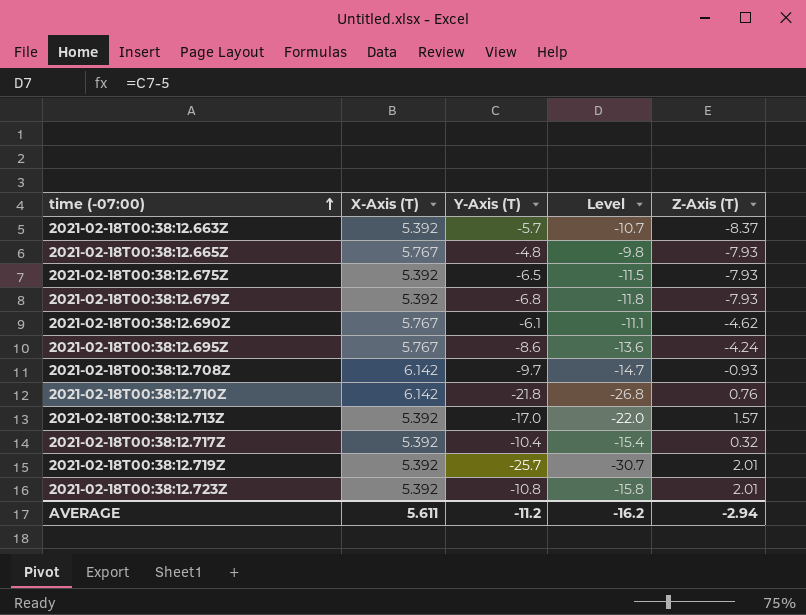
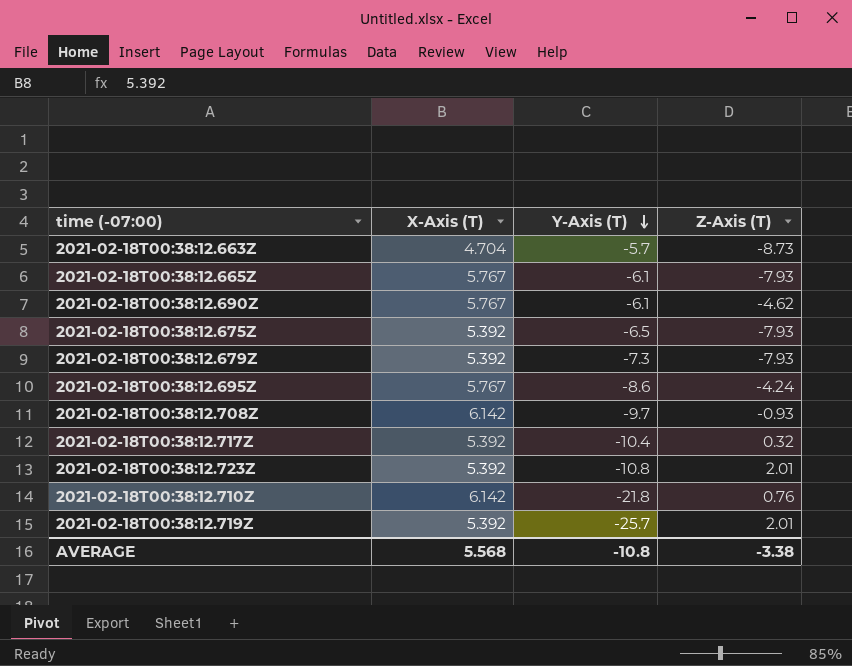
row order: time (-07:00) ascending -> Y-Axis (T) descending
column Level | formula: [Y-Axis (T)] - 5 -> none
row 2021-02-18T00:38:12.713Z: 5.392 | -17.0 | -22.0 | 1.57 -> none
2021-02-18T00:38:12.663Z | X-Axis (T): 5.392 -> 4.704
2021-02-18T00:38:12.663Z | Z-Axis (T): -8.37 -> -8.73
2021-02-18T00:38:12.665Z | Y-Axis (T): -4.8 -> -6.1
2021-02-18T00:38:12.679Z | Y-Axis (T): -6.8 -> -7.3
AVERAGE | X-Axis (T): 5.611 -> 5.568
AVERAGE | Y-Axis (T): -11.2 -> -10.8
AVERAGE | Z-Axis (T): -2.94 -> -3.38

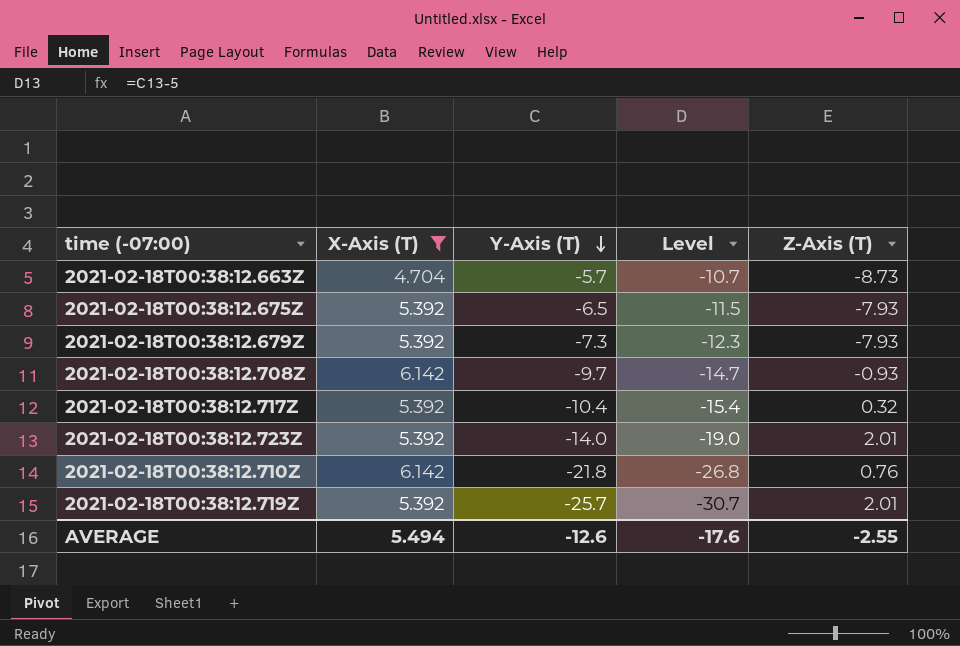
filter: none -> X-Axis (T) != 5.767
column Level | formula: none -> [Y-Axis (T)] - 5
2021-02-18T00:38:12.723Z | Y-Axis (T): -10.8 -> -14.0
AVERAGE | X-Axis (T): 5.568 -> 5.494
AVERAGE | Y-Axis (T): -10.8 -> -12.6
AVERAGE | Z-Axis (T): -3.38 -> -2.55

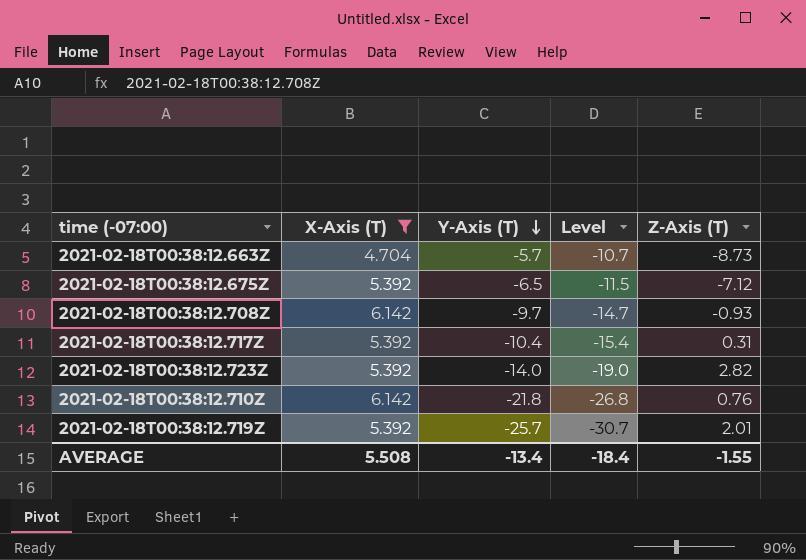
row 2021-02-18T00:38:12.679Z: 5.392 | -7.3 | -12.3 | -7.93 -> none
2021-02-18T00:38:12.675Z | Z-Axis (T): -7.93 -> -7.12
2021-02-18T00:38:12.717Z | Z-Axis (T): 0.32 -> 0.31
2021-02-18T00:38:12.723Z | Z-Axis (T): 2.01 -> 2.82
AVERAGE | X-Axis (T): 5.494 -> 5.508
AVERAGE | Y-Axis (T): -12.6 -> -13.4
AVERAGE | Level: -17.6 -> -18.4
AVERAGE | Z-Axis (T): -2.55 -> -1.55

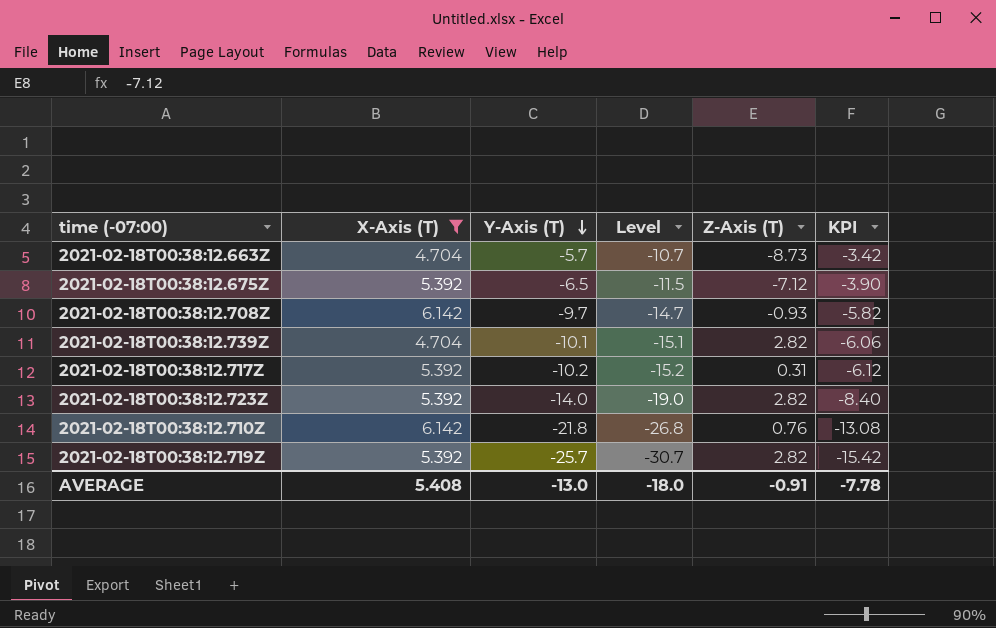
column KPI | formula: none -> [Y-Axis (T)] * 0.6
row 2021-02-18T00:38:12.739Z: none -> 4.704 | -10.1 | -15.1 | 2.82 | -6.06
2021-02-18T00:38:12.717Z | Y-Axis (T): -10.4 -> -10.2
2021-02-18T00:38:12.717Z | Level: -15.4 -> -15.2
2021-02-18T00:38:12.719Z | Z-Axis (T): 2.01 -> 2.82
AVERAGE | X-Axis (T): 5.508 -> 5.408
AVERAGE | Y-Axis (T): -13.4 -> -13.0
AVERAGE | Level: -18.4 -> -18.0
AVERAGE | Z-Axis (T): -1.55 -> -0.91

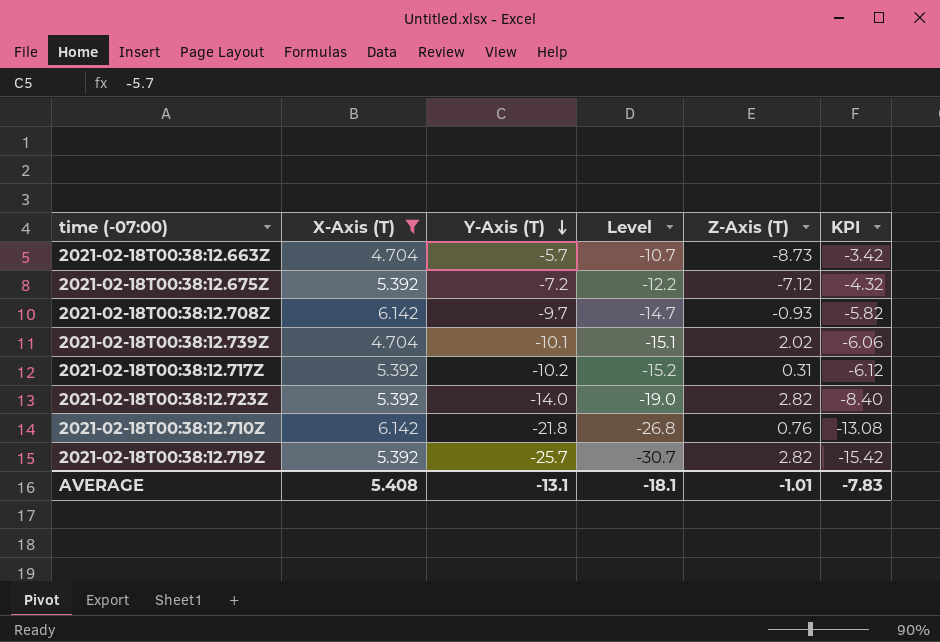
2021-02-18T00:38:12.675Z | Y-Axis (T): -6.5 -> -7.2
2021-02-18T00:38:12.675Z | Level: -11.5 -> -12.2
2021-02-18T00:38:12.675Z | KPI: -3.90 -> -4.32
2021-02-18T00:38:12.739Z | Z-Axis (T): 2.82 -> 2.02
AVERAGE | Y-Axis (T): -13.0 -> -13.1
AVERAGE | Level: -18.0 -> -18.1
AVERAGE | Z-Axis (T): -0.91 -> -1.01
AVERAGE | KPI: -7.78 -> -7.83

